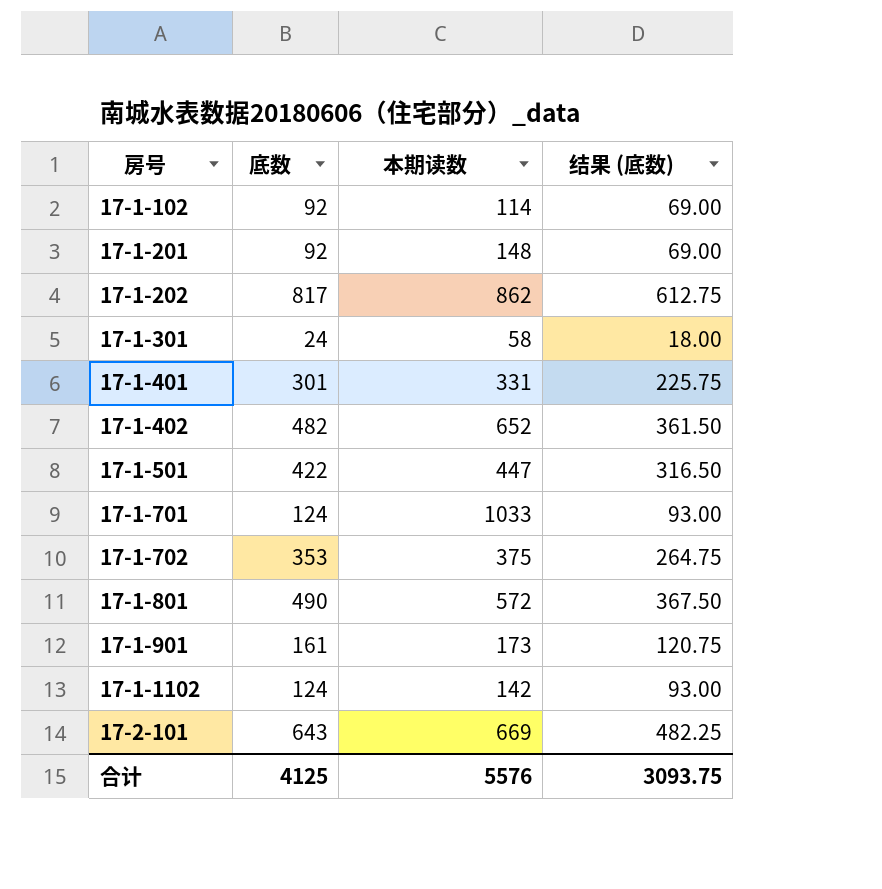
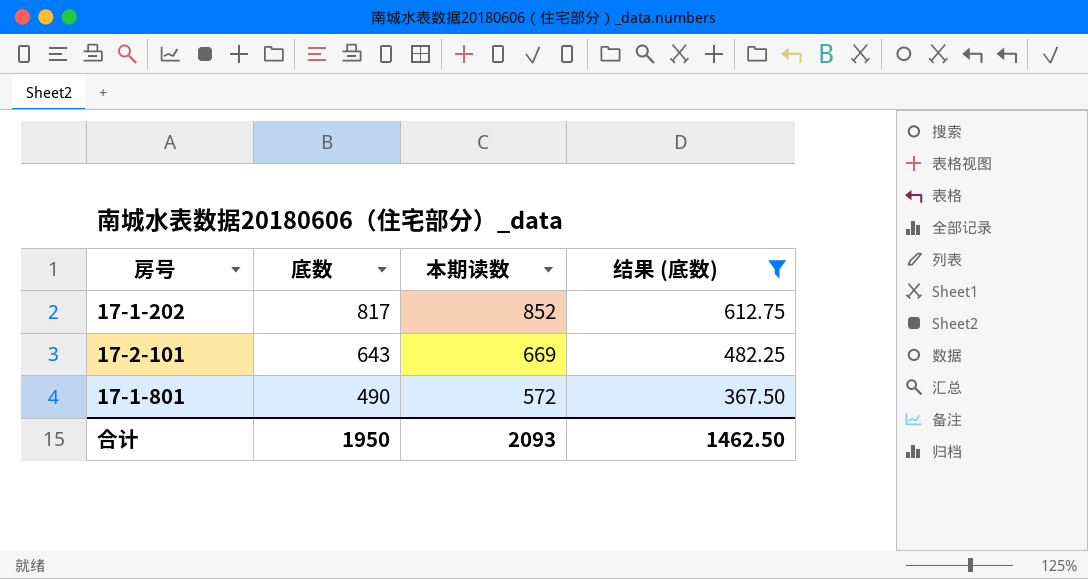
filter: none -> 结果 (底数) >= 367.50
row order: 房号 ascending -> 底数 descending
17-1-202 | 本期读数: 862 -> 852
合计 | 底数: 4125 -> 1950
合计 | 本期读数: 5576 -> 2093
合计 | 结果 (底数): 3093.75 -> 1462.50

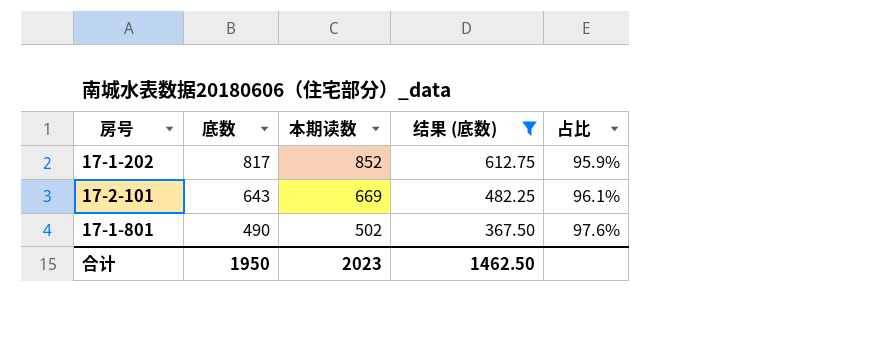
column 占比 | formula: none -> [底数] / [本期读数]
17-1-801 | 本期读数: 572 -> 502
合计 | 本期读数: 2093 -> 2023

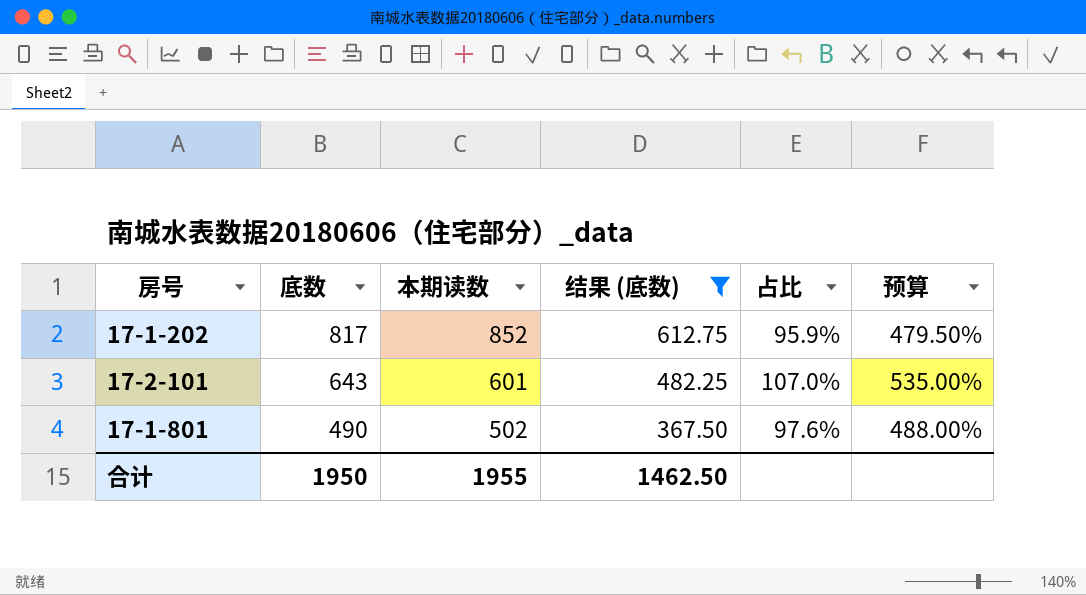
column 预算 | formula: none -> [占比] * 5
17-2-101 | 本期读数: 669 -> 601
17-2-101 | 占比: 96.1% -> 107.0%
合计 | 本期读数: 2023 -> 1955

